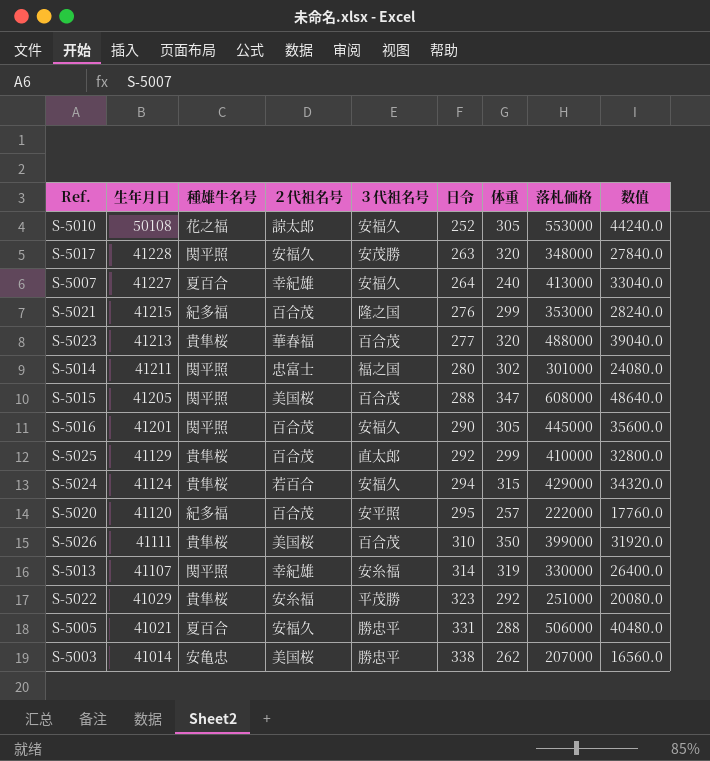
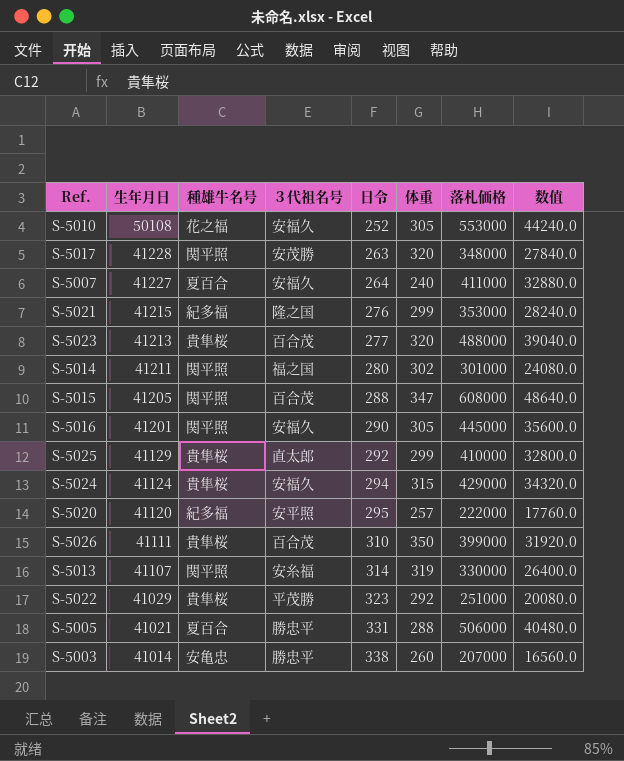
column ２代祖名号 | position: 4 -> none
S-5007 | 落札価格: 413000 -> 411000
S-5007 | 数值: 33040.0 -> 32880.0
S-5003 | 体重: 262 -> 260

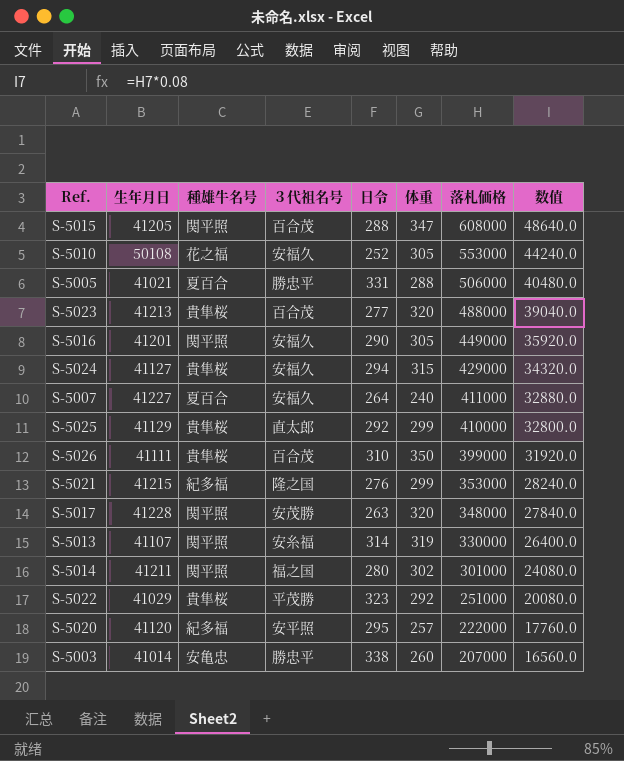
row order: 生年月日 descending -> 落札価格 descending
S-5016 | 落札価格: 445000 -> 449000
S-5016 | 数值: 35600.0 -> 35920.0
S-5024 | 生年月日: 41124 -> 41127

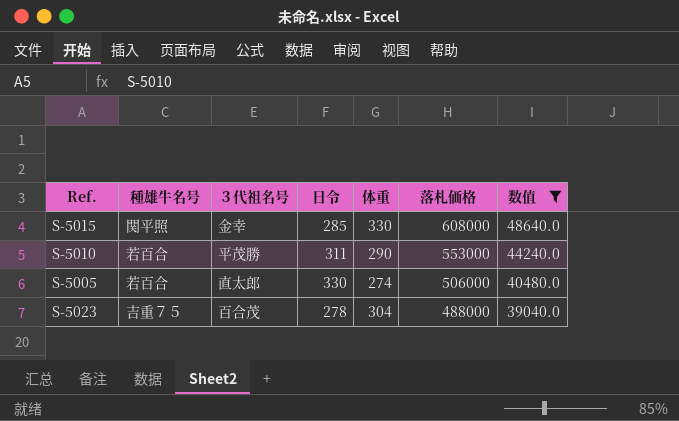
filter: none -> 数值 >= 39040.0
column 生年月日 | position: 2 -> none
S-5015 | ３代祖名号: 百合茂 -> 金幸
S-5015 | 日令: 288 -> 285
S-5015 | 体重: 347 -> 330
S-5010 | 種雄牛名号: 花之福 -> 若百合
S-5010 | ３代祖名号: 安福久 -> 平茂勝
S-5010 | 日令: 252 -> 311
S-5010 | 体重: 305 -> 290
S-5005 | 種雄牛名号: 夏百合 -> 若百合
S-5005 | ３代祖名号: 勝忠平 -> 直太郎
S-5005 | 日令: 331 -> 330
S-5005 | 体重: 288 -> 274
S-5023 | 種雄牛名号: 貴隼桜 -> 吉重７５
S-5023 | 日令: 277 -> 278
S-5023 | 体重: 320 -> 304

